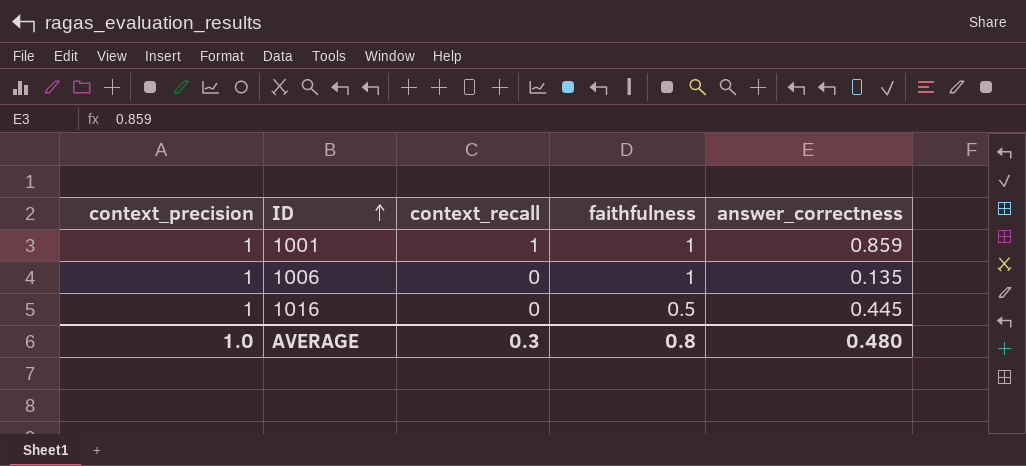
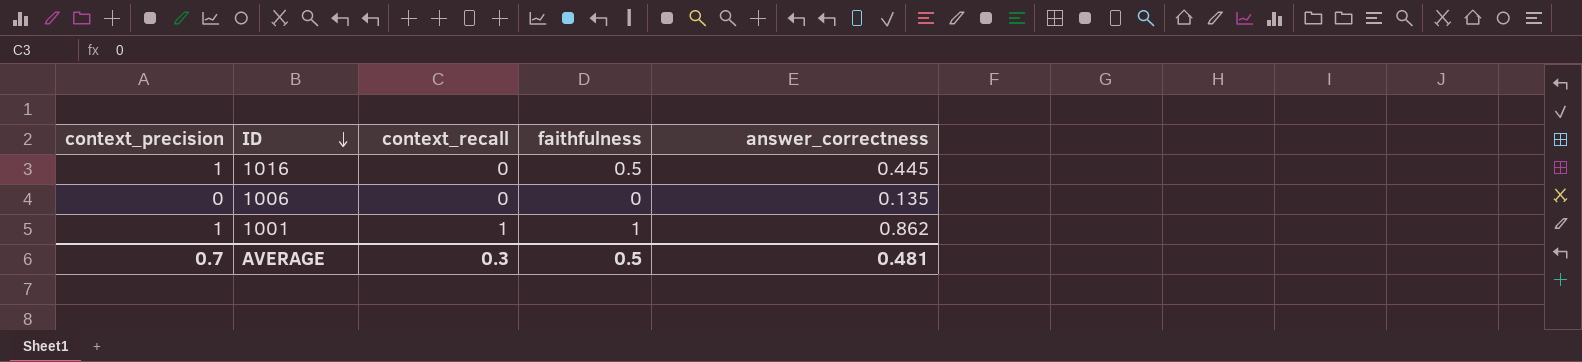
row order: ID ascending -> ID descending
1006 | context_precision: 1 -> 0
1006 | faithfulness: 1 -> 0
1001 | answer_correctness: 0.859 -> 0.862
AVERAGE | context_precision: 1.0 -> 0.7
AVERAGE | faithfulness: 0.8 -> 0.5
AVERAGE | answer_correctness: 0.480 -> 0.481

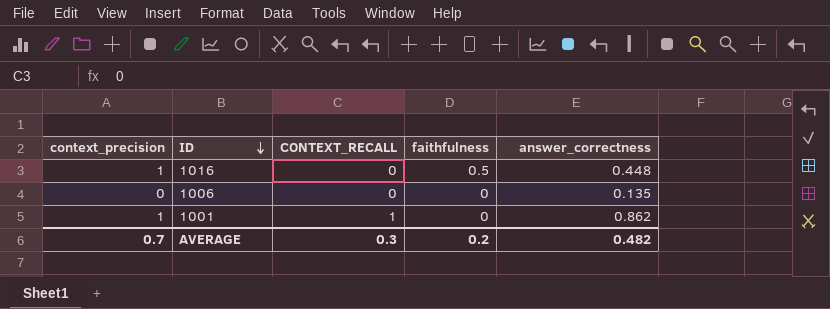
column name: context_recall -> CONTEXT_RECALL
1016 | answer_correctness: 0.445 -> 0.448
1001 | faithfulness: 1 -> 0
AVERAGE | faithfulness: 0.5 -> 0.2
AVERAGE | answer_correctness: 0.481 -> 0.482

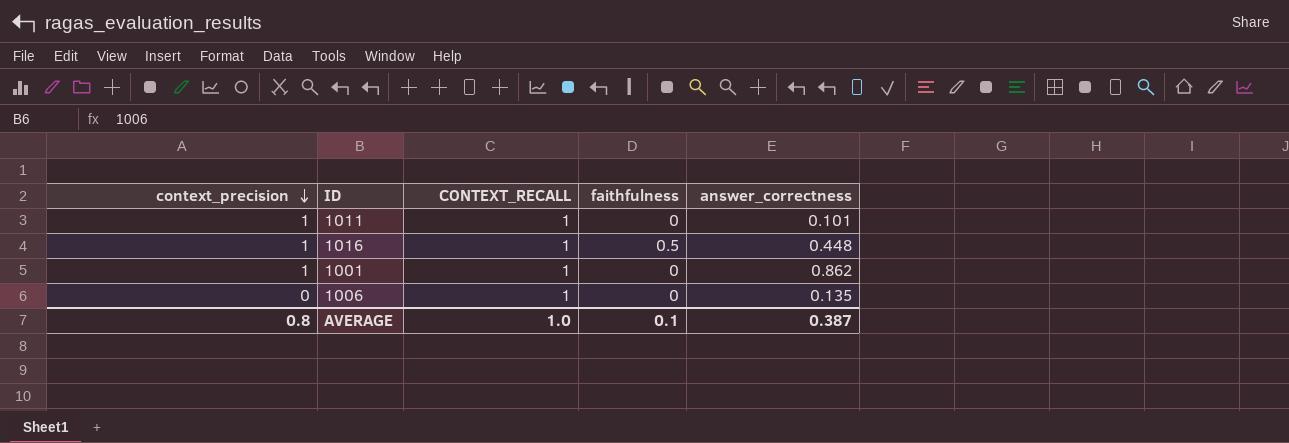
row order: ID descending -> context_precision descending
row 1011: none -> 1 | 1 | 0 | 0.101
1016 | CONTEXT_RECALL: 0 -> 1
1006 | CONTEXT_RECALL: 0 -> 1
AVERAGE | context_precision: 0.7 -> 0.8
AVERAGE | CONTEXT_RECALL: 0.3 -> 1.0
AVERAGE | faithfulness: 0.2 -> 0.1
AVERAGE | answer_correctness: 0.482 -> 0.387

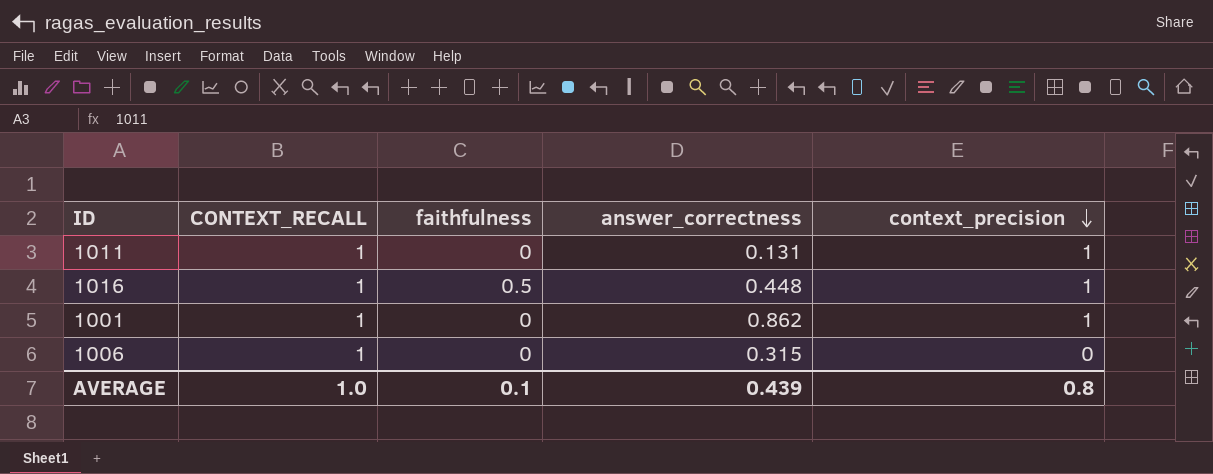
column context_precision | position: 1 -> 5
1011 | answer_correctness: 0.101 -> 0.131
1006 | answer_correctness: 0.135 -> 0.315
AVERAGE | answer_correctness: 0.387 -> 0.439

